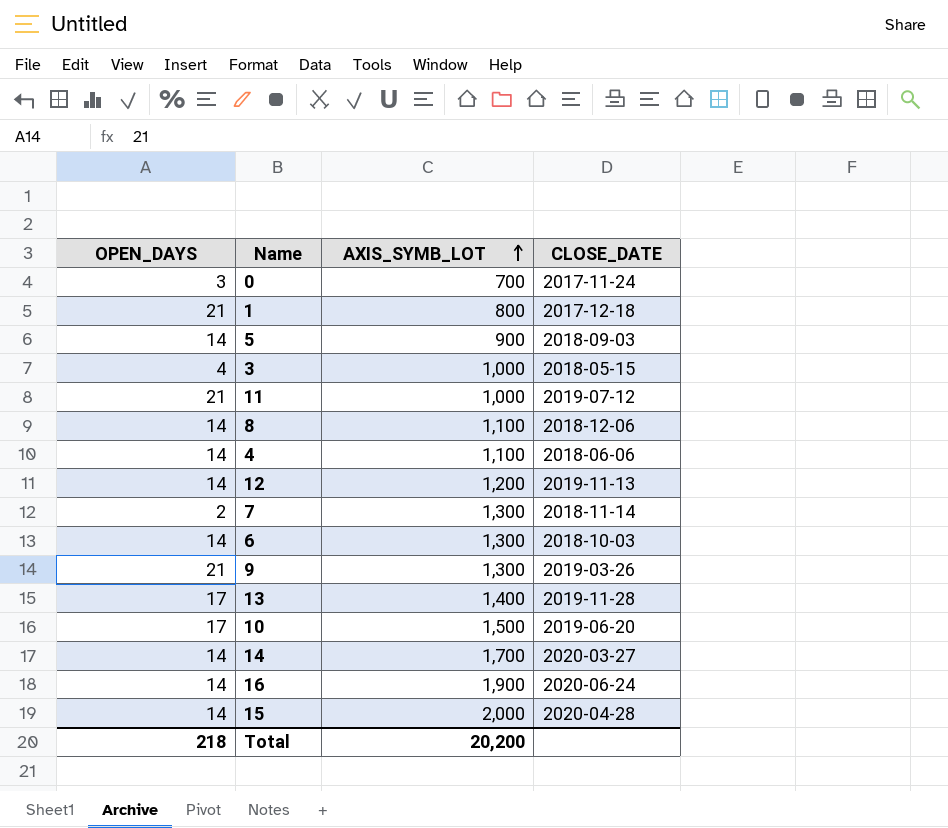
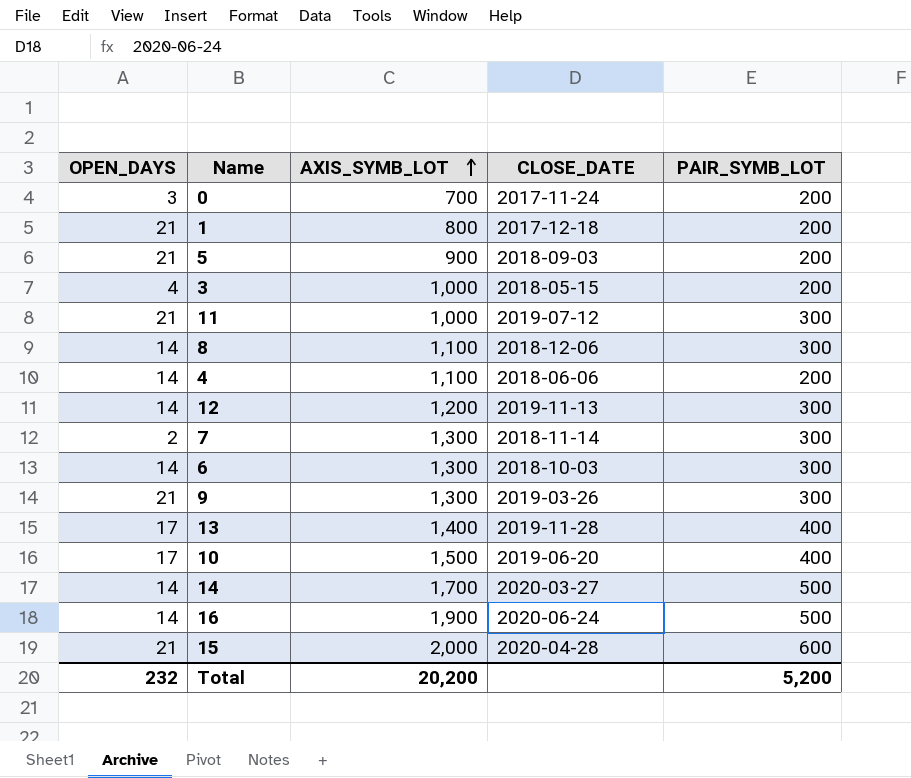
column PAIR_SYMB_LOT | position: none -> 5
5 | OPEN_DAYS: 14 -> 21
15 | OPEN_DAYS: 14 -> 21
Total | OPEN_DAYS: 218 -> 232

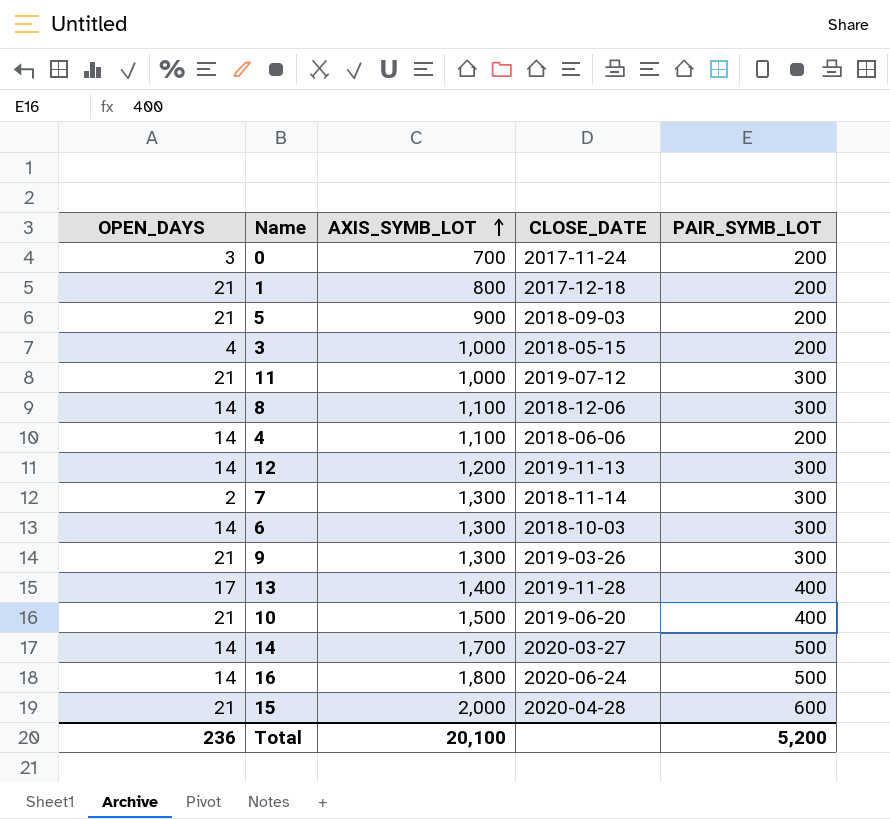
10 | OPEN_DAYS: 17 -> 21
16 | AXIS_SYMB_LOT: 1,900 -> 1,800
Total | OPEN_DAYS: 232 -> 236
Total | AXIS_SYMB_LOT: 20,200 -> 20,100

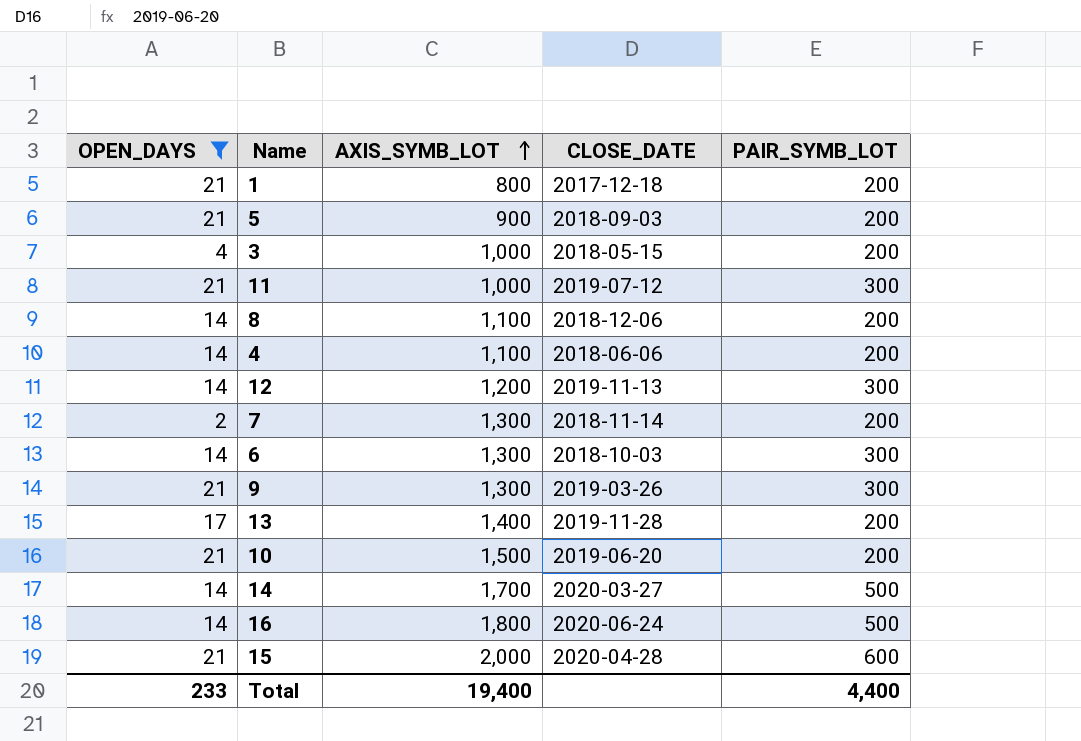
filter: none -> OPEN_DAYS != 3
8 | PAIR_SYMB_LOT: 300 -> 200
7 | PAIR_SYMB_LOT: 300 -> 200
13 | PAIR_SYMB_LOT: 400 -> 200
10 | PAIR_SYMB_LOT: 400 -> 200
Total | OPEN_DAYS: 236 -> 233
Total | AXIS_SYMB_LOT: 20,100 -> 19,400
Total | PAIR_SYMB_LOT: 5,200 -> 4,400

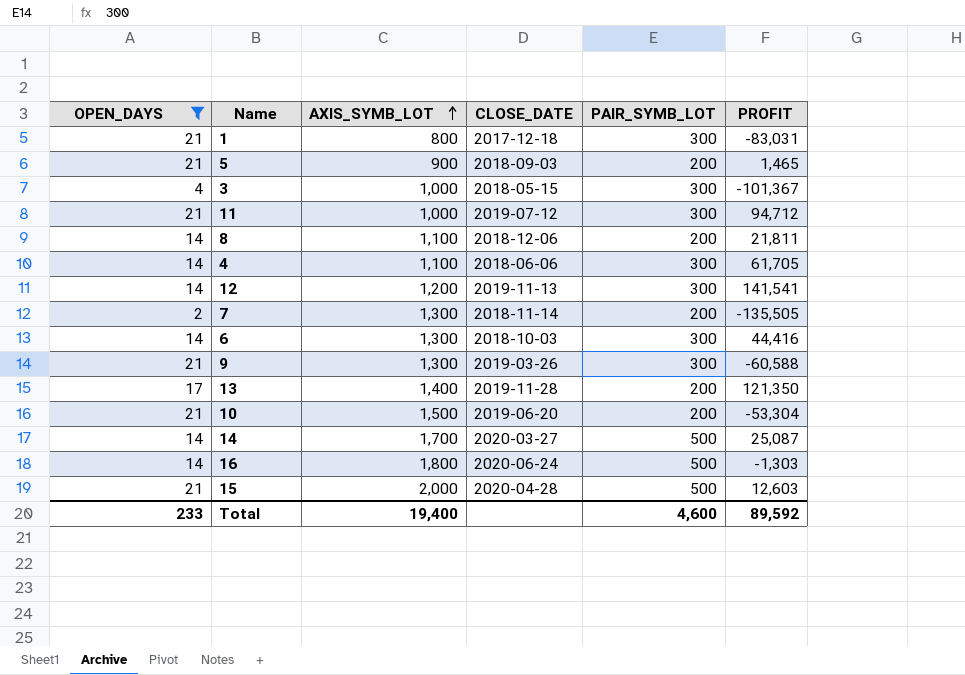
column PROFIT | position: none -> 6
1 | PAIR_SYMB_LOT: 200 -> 300
3 | PAIR_SYMB_LOT: 200 -> 300
4 | PAIR_SYMB_LOT: 200 -> 300
15 | PAIR_SYMB_LOT: 600 -> 500
Total | PAIR_SYMB_LOT: 4,400 -> 4,600

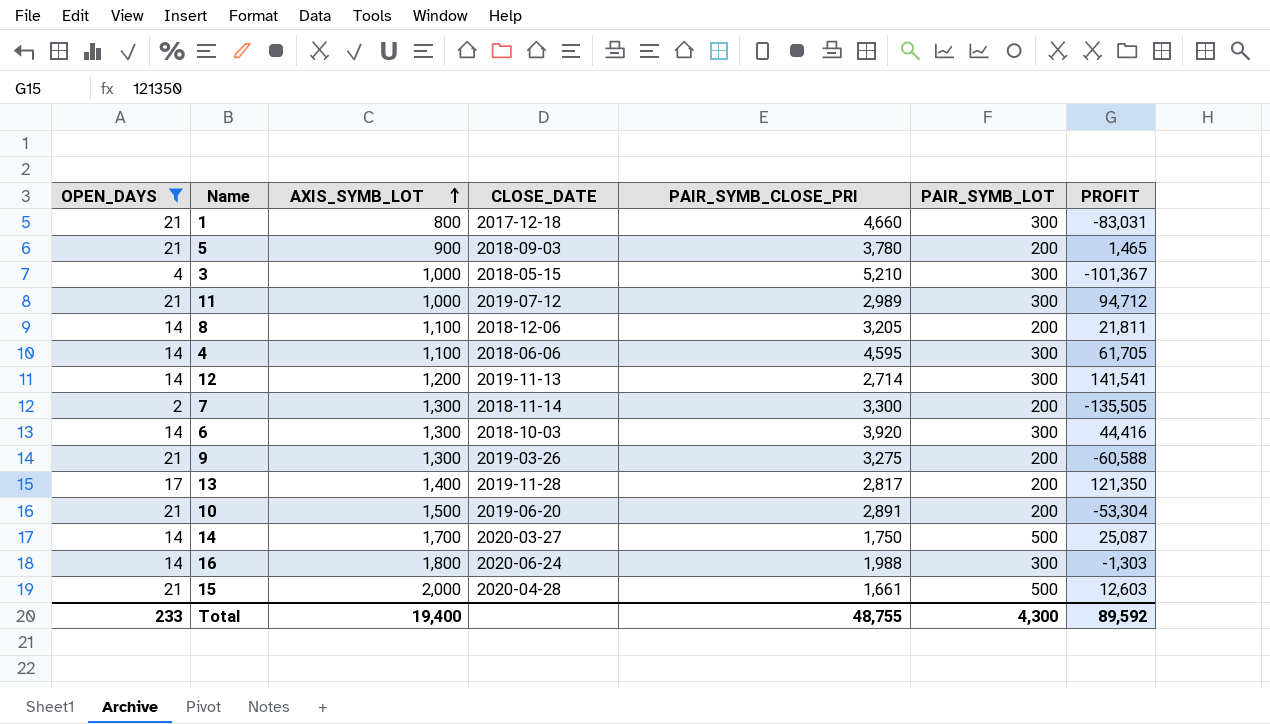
column PAIR_SYMB_CLOSE_PRI | position: none -> 5
9 | PAIR_SYMB_LOT: 300 -> 200
16 | PAIR_SYMB_LOT: 500 -> 300
Total | PAIR_SYMB_LOT: 4,600 -> 4,300

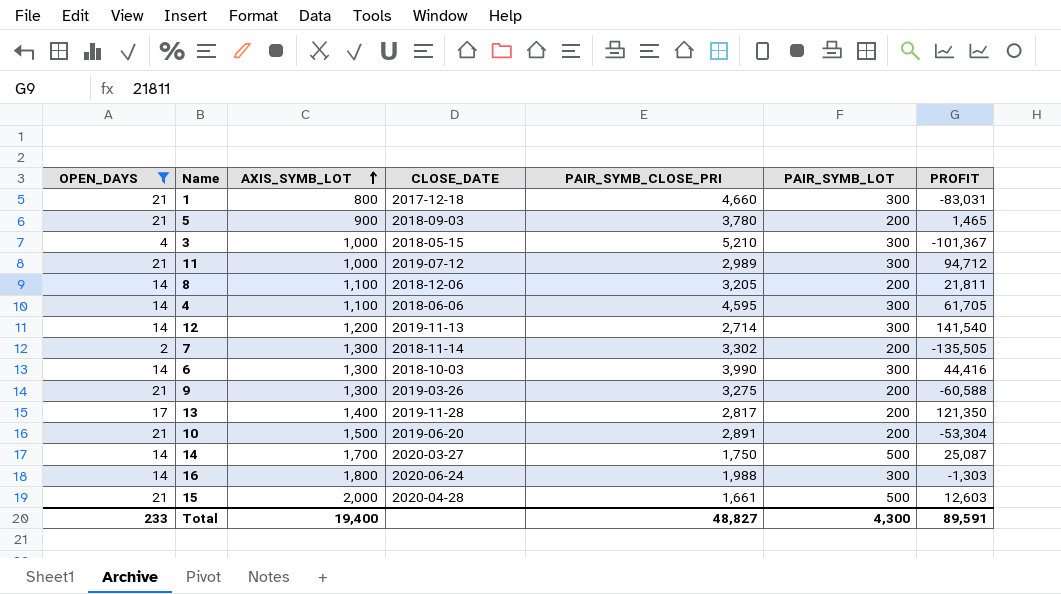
12 | PROFIT: 141,541 -> 141,540
7 | PAIR_SYMB_CLOSE_PRI: 3,300 -> 3,302
6 | PAIR_SYMB_CLOSE_PRI: 3,920 -> 3,990
Total | PAIR_SYMB_CLOSE_PRI: 48,755 -> 48,827
Total | PROFIT: 89,592 -> 89,591

